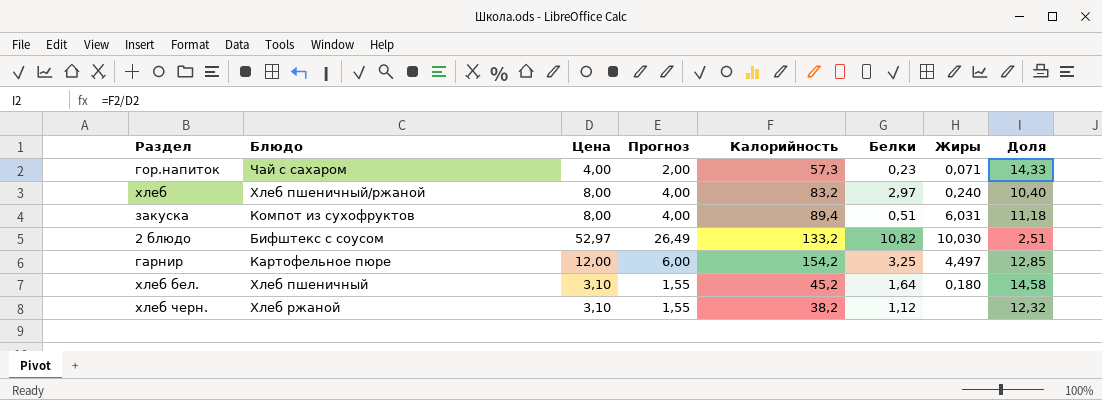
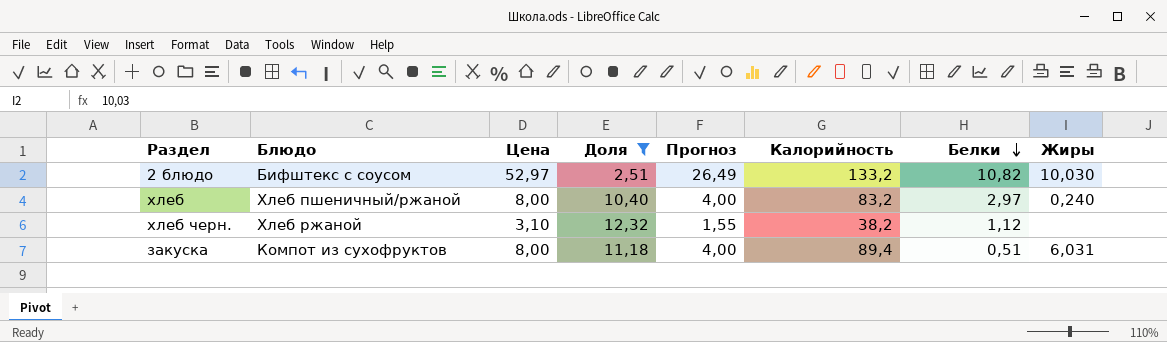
filter: none -> Доля <= 12,32
row order: none -> Белки descending
column Доля | position: 8 -> 4

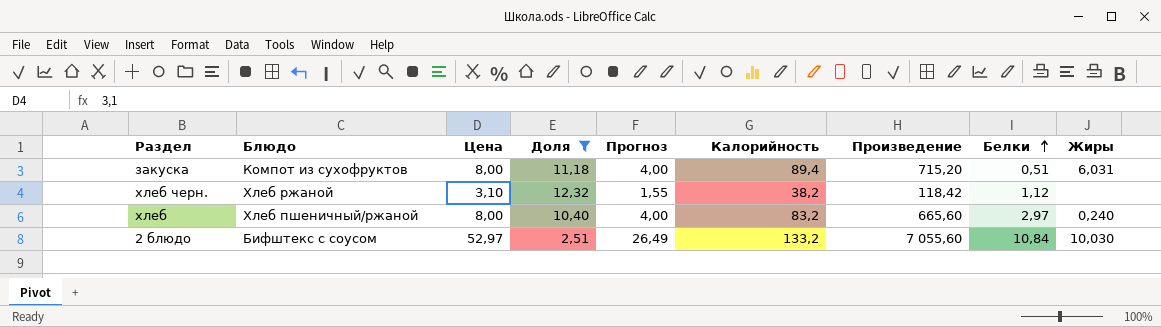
row order: Белки descending -> Белки ascending
column Произведение | formula: none -> [Цена] * [Калорийность]
2 блюдо | Белки: 10,82 -> 10,84

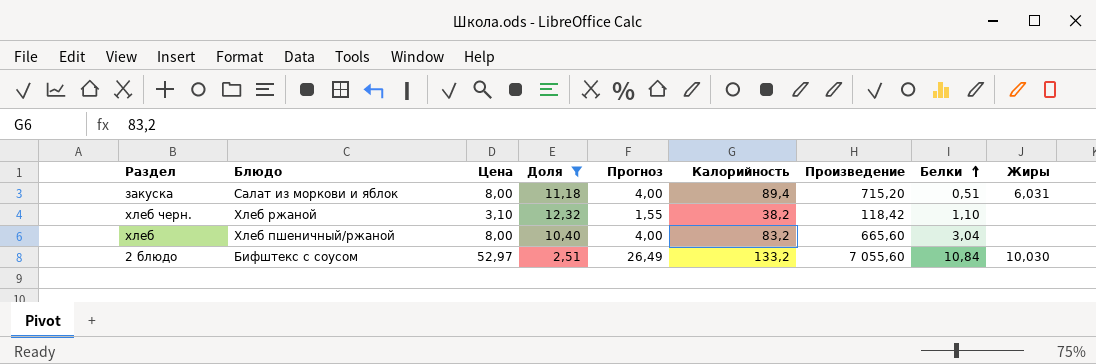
закуска | Блюдо: Компот из сухофруктов -> Салат из моркови и яблок
хлеб черн. | Белки: 1,12 -> 1,10
хлеб | Белки: 2,97 -> 3,04
хлеб | Жиры: 0,240 -> none

